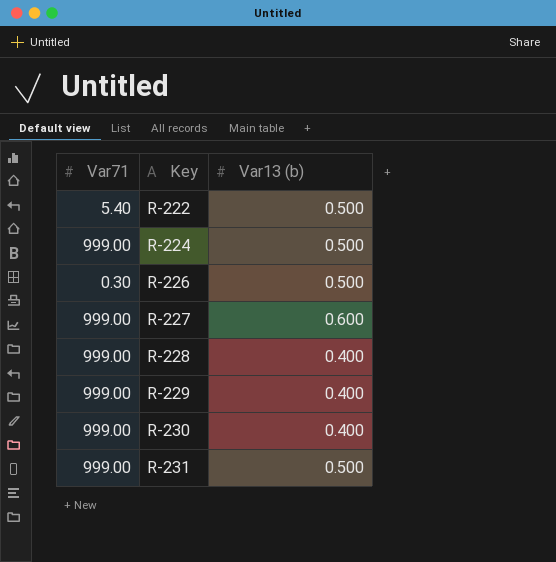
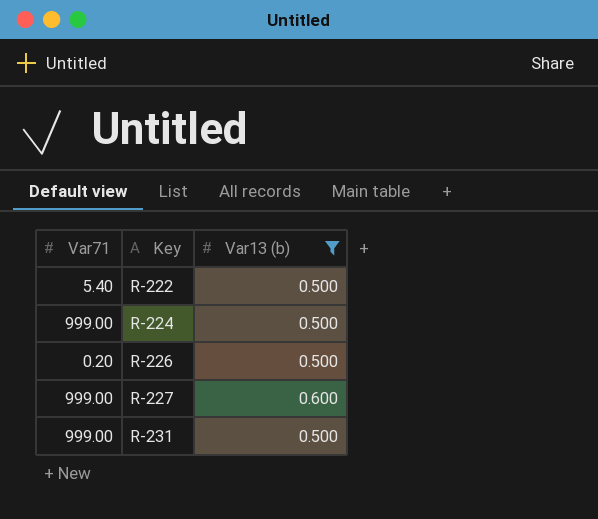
filter: none -> Var13 (b) != 0.400
R-226 | Var71: 0.30 -> 0.20

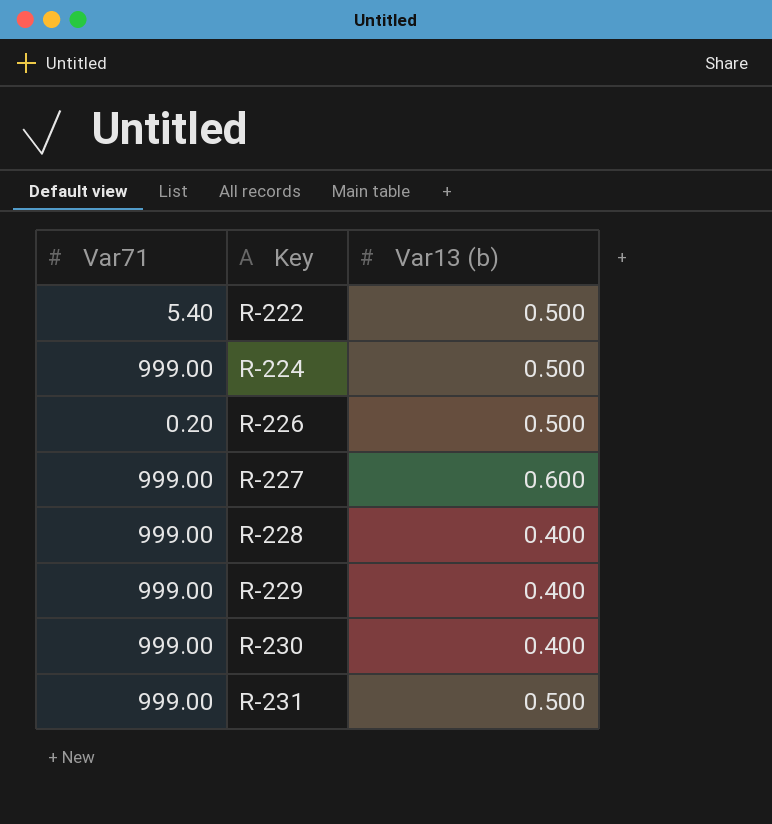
filter: Var13 (b) != 0.400 -> none

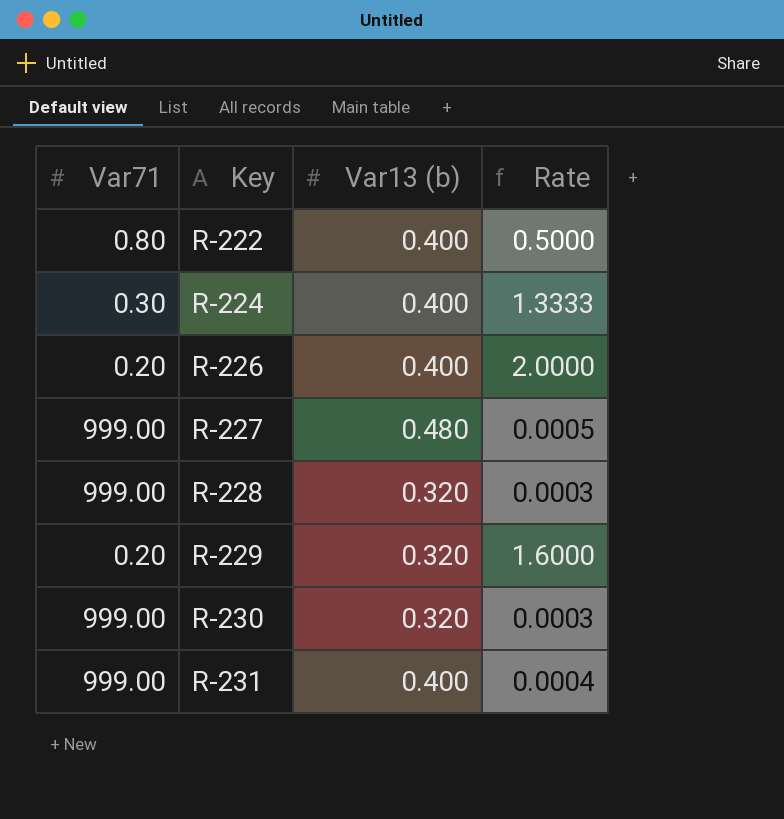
column Rate | formula: none -> [Var13 (b)] / [Var71]
R-222 | Var71: 5.40 -> 0.80
R-222 | Var13 (b): 0.500 -> 0.400
R-224 | Var71: 999.00 -> 0.30
R-224 | Var13 (b): 0.500 -> 0.400
R-226 | Var13 (b): 0.500 -> 0.400
R-227 | Var13 (b): 0.600 -> 0.480
R-228 | Var13 (b): 0.400 -> 0.320
R-229 | Var71: 999.00 -> 0.20
R-229 | Var13 (b): 0.400 -> 0.320
R-230 | Var13 (b): 0.400 -> 0.320
R-231 | Var13 (b): 0.500 -> 0.400

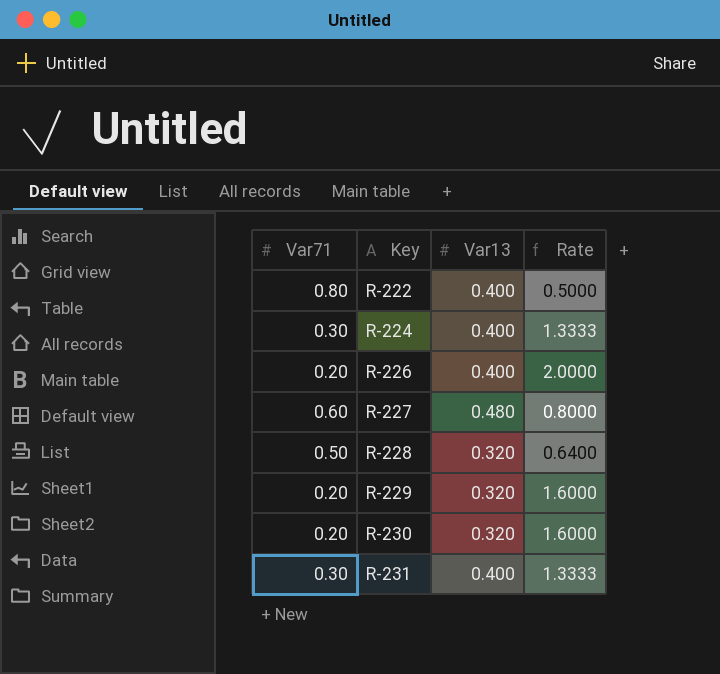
column name: Var13 (b) -> Var13
R-227 | Var71: 999.00 -> 0.60
R-227 | Rate: 0.0005 -> 0.8000
R-228 | Var71: 999.00 -> 0.50
R-228 | Rate: 0.0003 -> 0.6400
R-230 | Var71: 999.00 -> 0.20
R-230 | Rate: 0.0003 -> 1.6000
R-231 | Var71: 999.00 -> 0.30
R-231 | Rate: 0.0004 -> 1.3333

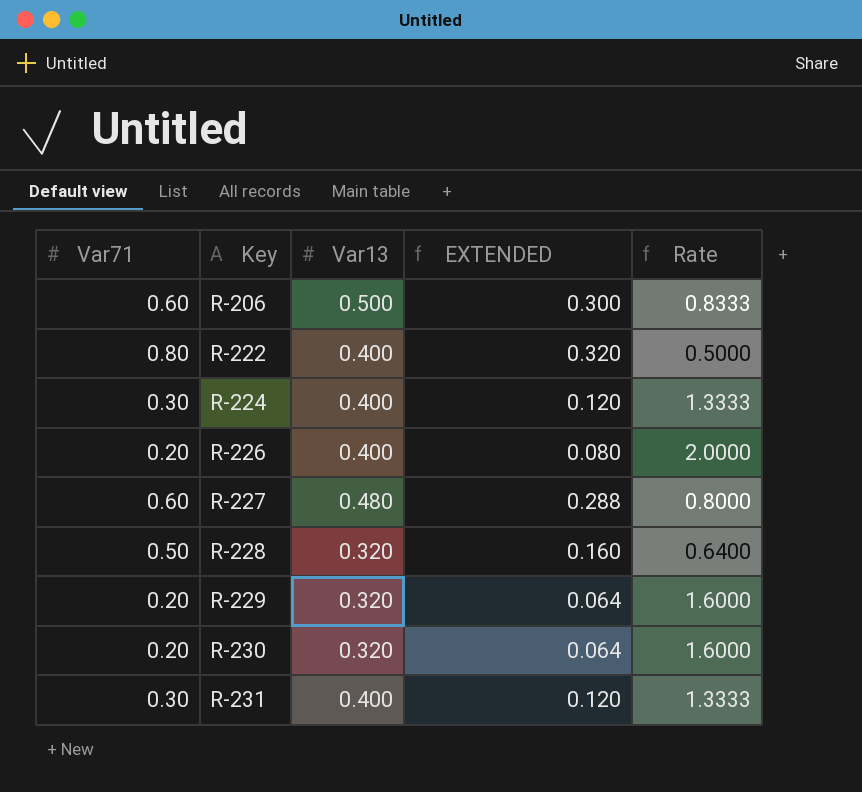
column EXTENDED | formula: none -> [Var71] * [Var13]
row R-206: none -> 0.60 | 0.500 | 0.300 | 0.8333

